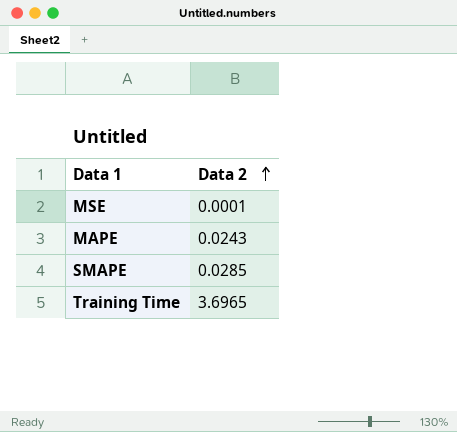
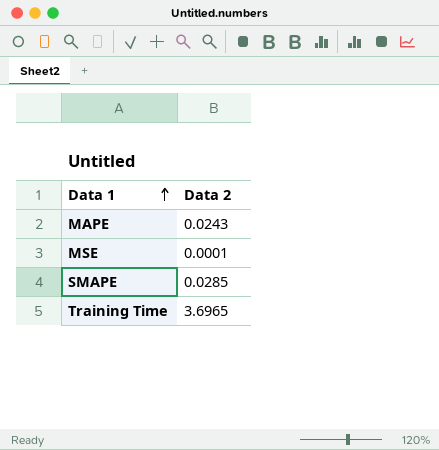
row order: Data 2 ascending -> Data 1 ascending

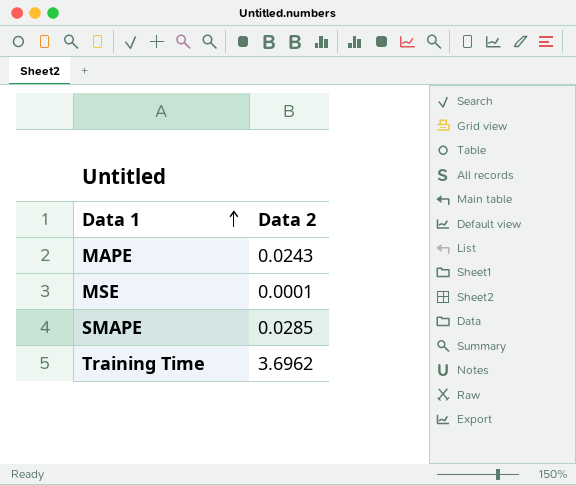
Training Time | Data 2: 3.6965 -> 3.6962

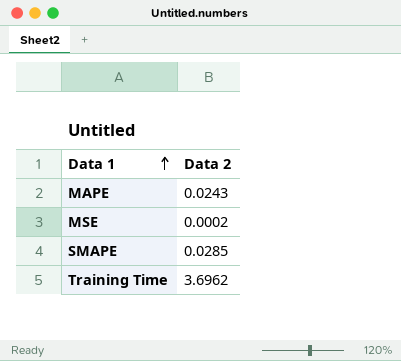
MSE | Data 2: 0.0001 -> 0.0002

